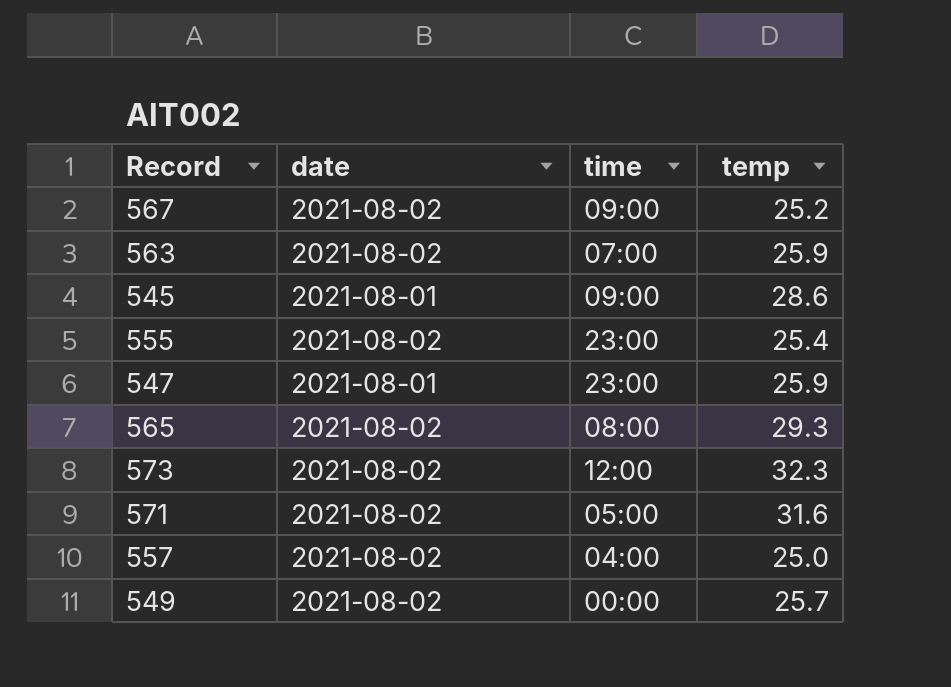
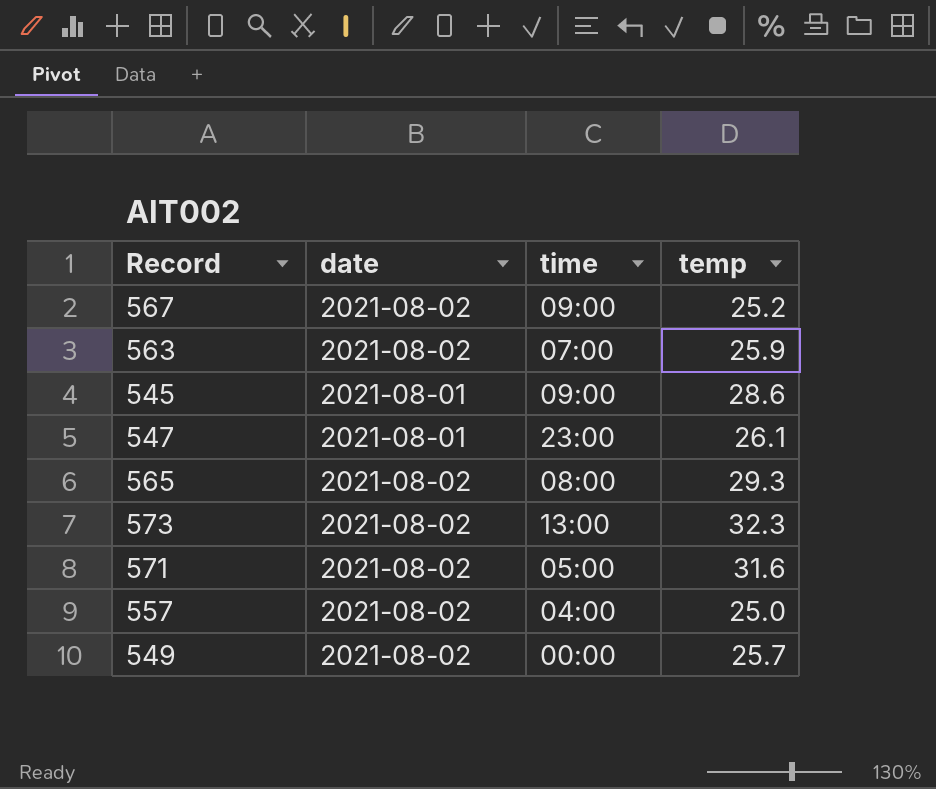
row 555: 2021-08-02 | 23:00 | 25.4 -> none
547 | temp: 25.9 -> 26.1
573 | time: 12:00 -> 13:00

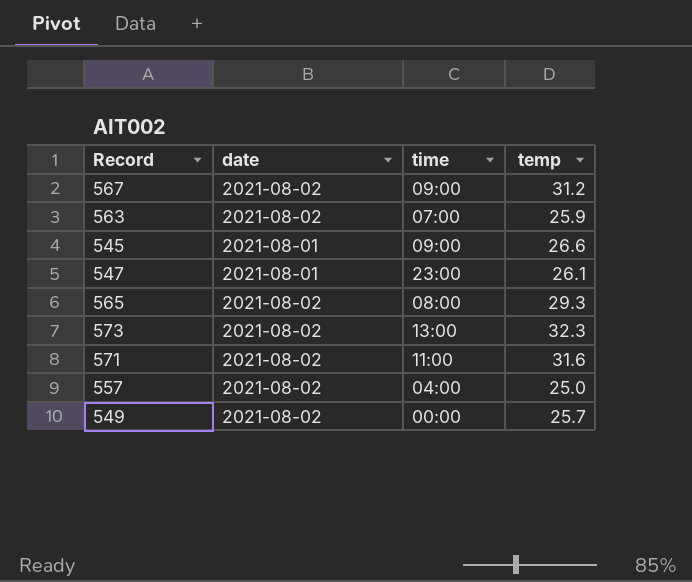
567 | temp: 25.2 -> 31.2
545 | temp: 28.6 -> 26.6
571 | time: 05:00 -> 11:00

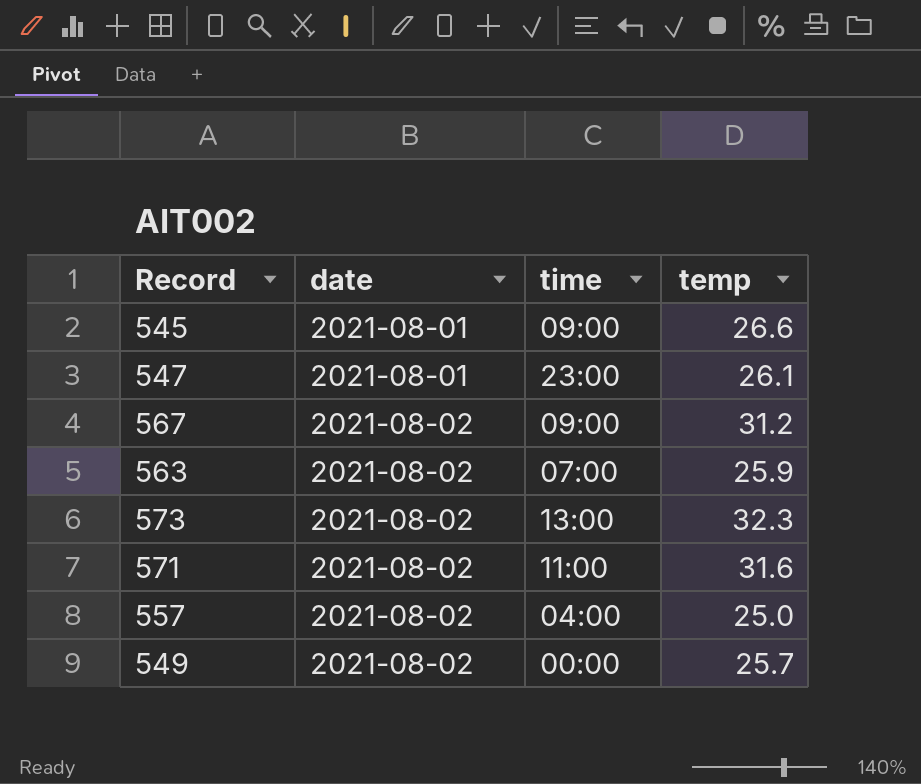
row order: none -> date ascending
row 565: 2021-08-02 | 08:00 | 29.3 -> none

